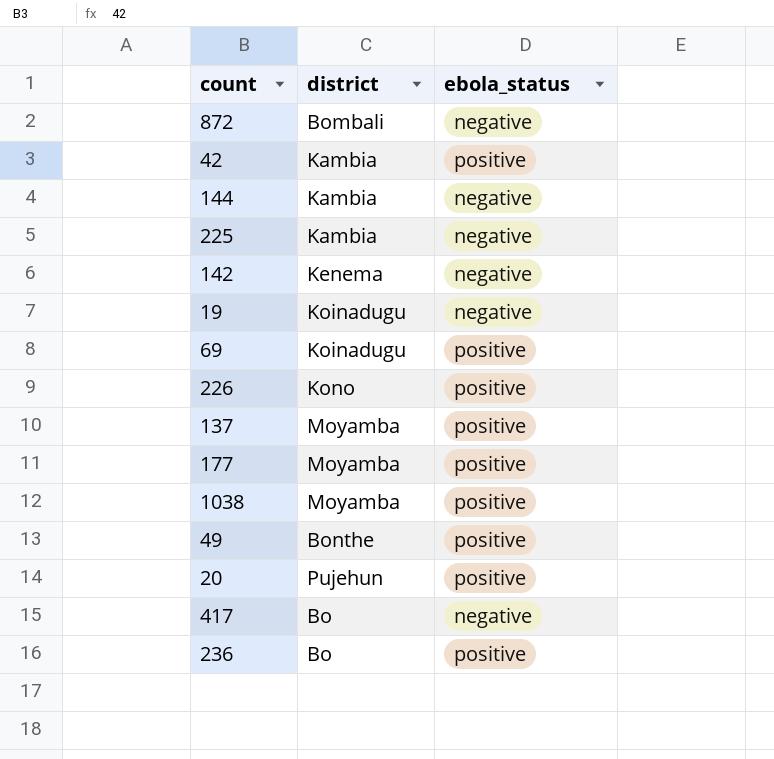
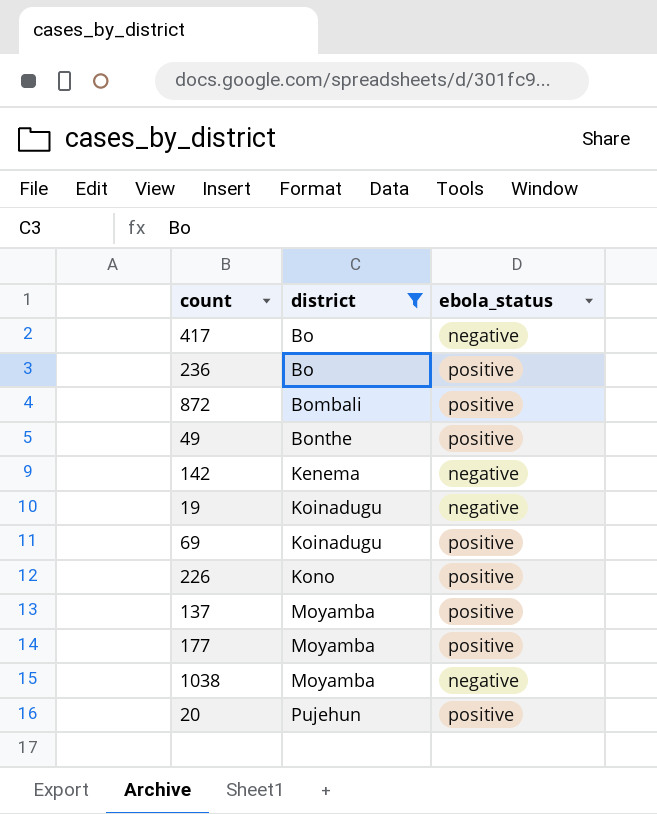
filter: none -> district != Kambia
row order: none -> district ascending
872 | ebola_status: negative -> positive
1038 | ebola_status: positive -> negative

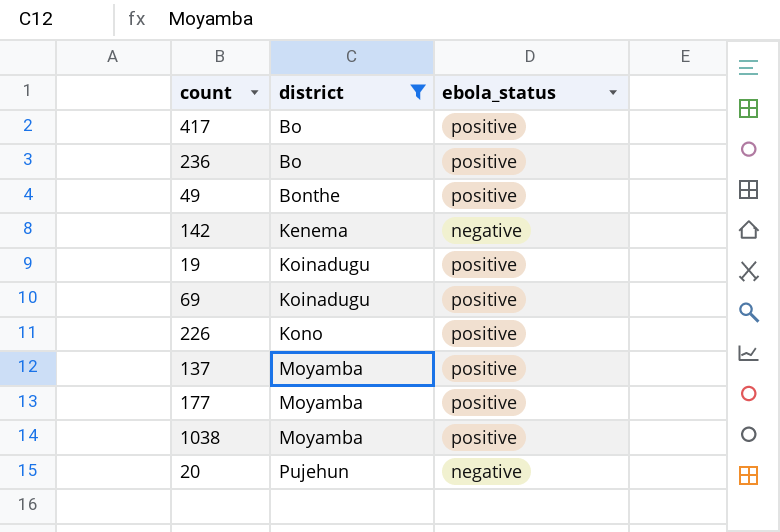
row 872: Bombali | positive -> none
417 | ebola_status: negative -> positive
19 | ebola_status: negative -> positive
1038 | ebola_status: negative -> positive
20 | ebola_status: positive -> negative

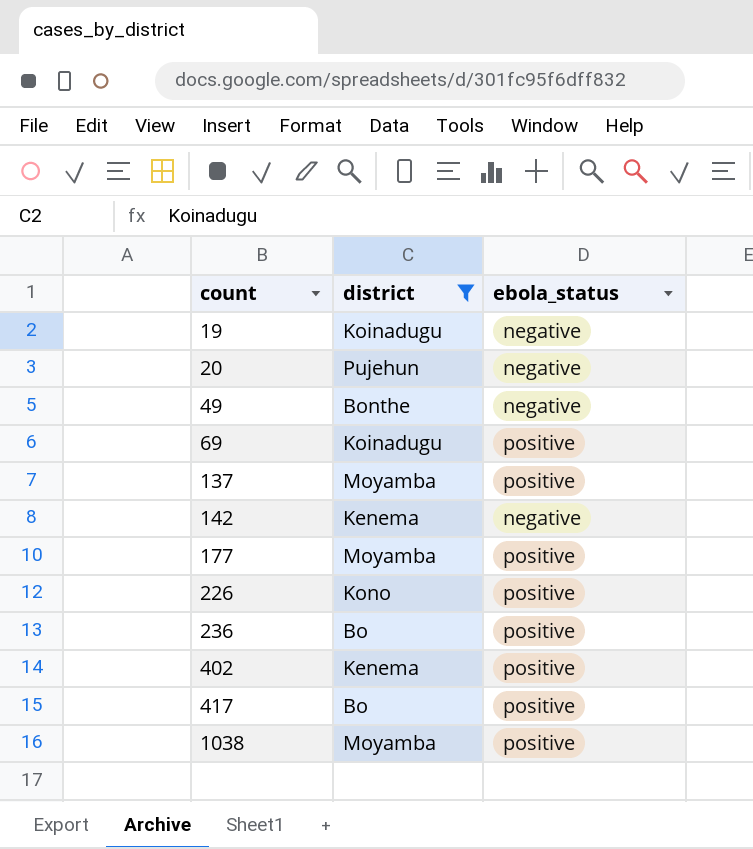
row order: district ascending -> count ascending
19 | ebola_status: positive -> negative
49 | ebola_status: positive -> negative
row 402: none -> Kenema | positive

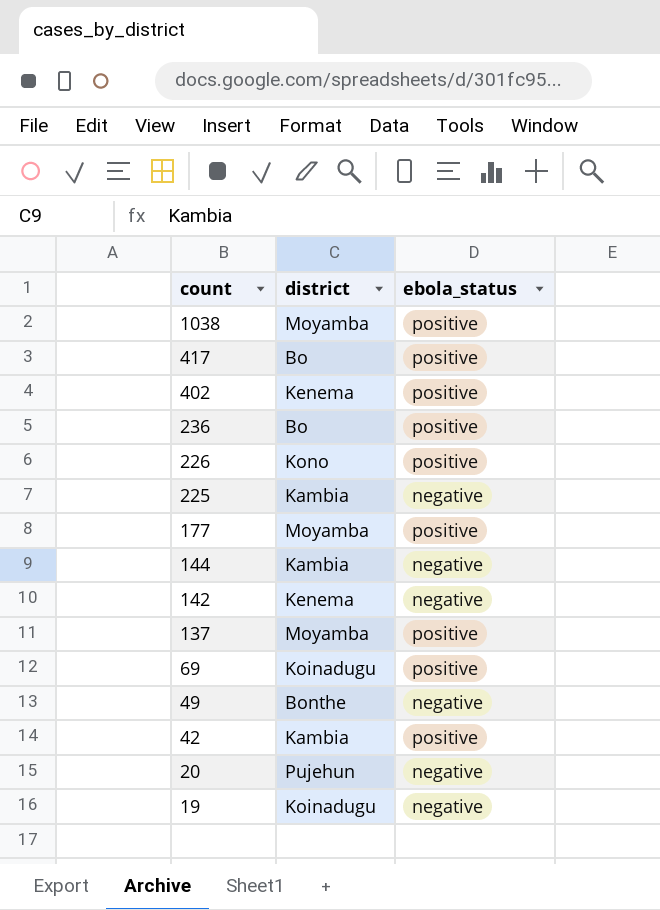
filter: district != Kambia -> none
row order: count ascending -> count descending

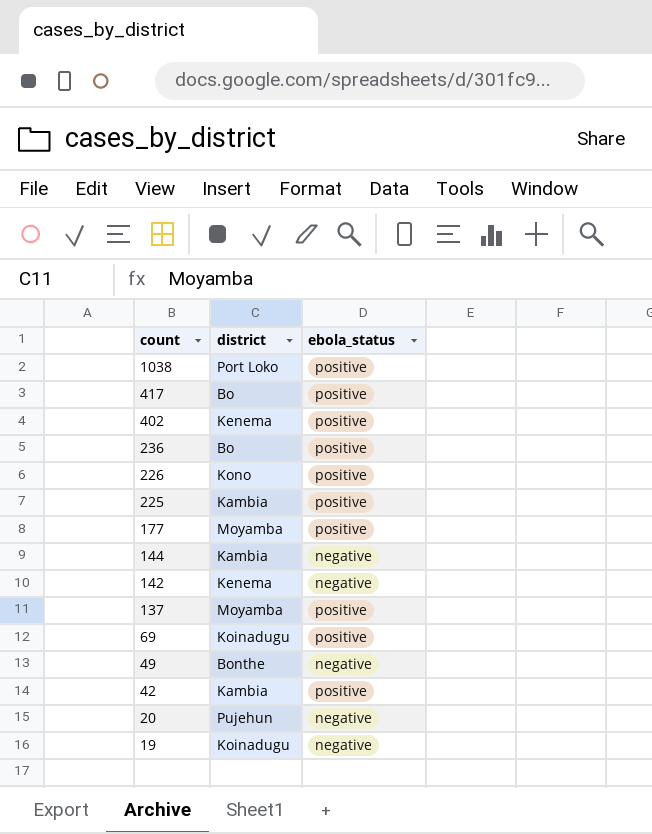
1038 | district: Moyamba -> Port Loko
225 | ebola_status: negative -> positive

